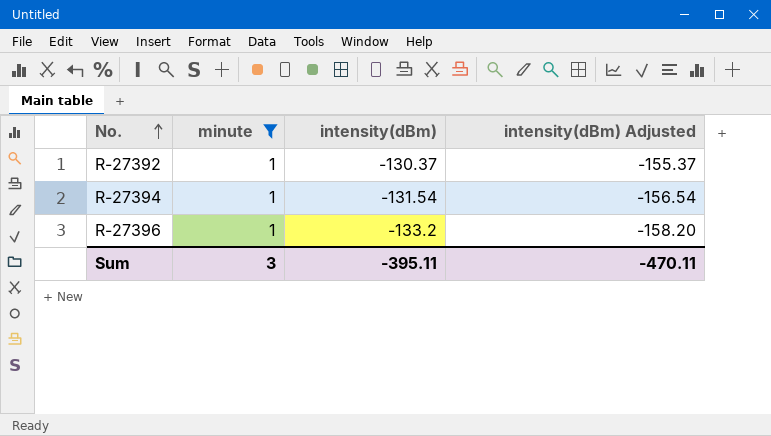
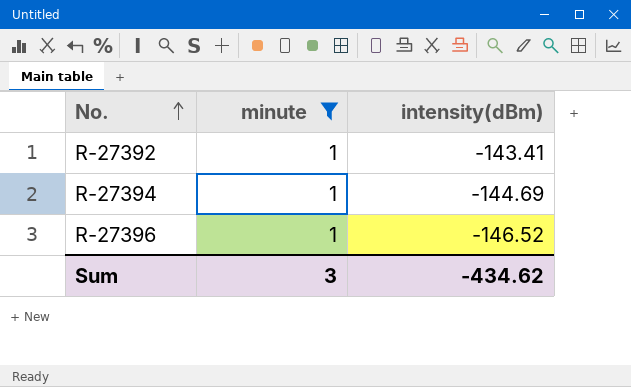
column intensity(dBm) Adjusted | formula: [intensity(dBm)] - 25 -> none
R-27392 | intensity(dBm): -130.37 -> -143.41
R-27394 | intensity(dBm): -131.54 -> -144.69
R-27396 | intensity(dBm): -133.2 -> -146.52
Sum | intensity(dBm): -395.11 -> -434.62

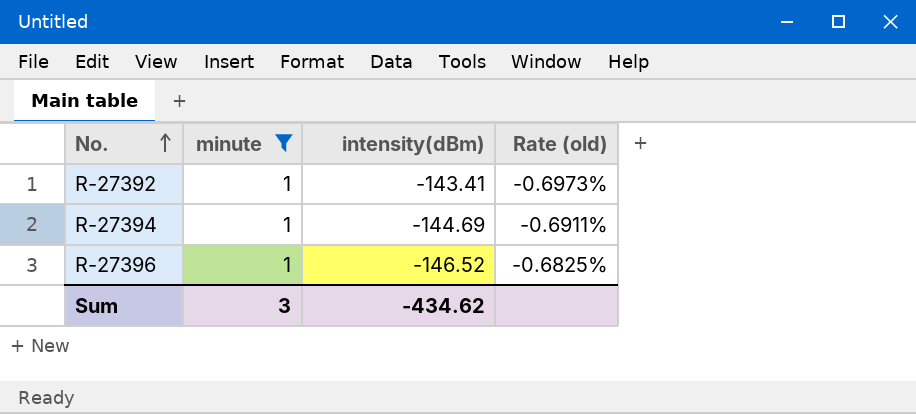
column Rate (old) | formula: none -> [minute] / [intensity(dBm)]

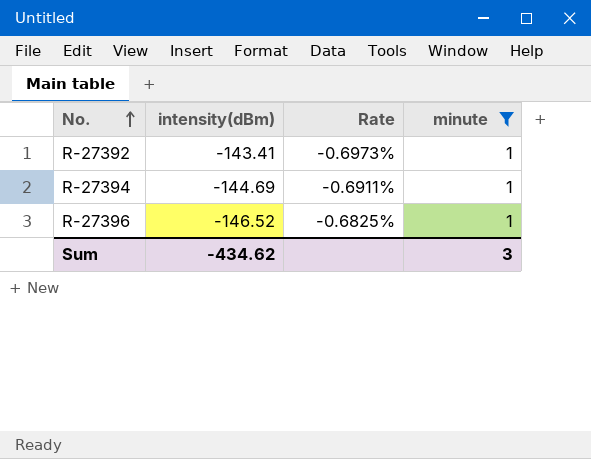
column name: Rate (old) -> Rate
column minute | position: 2 -> 4

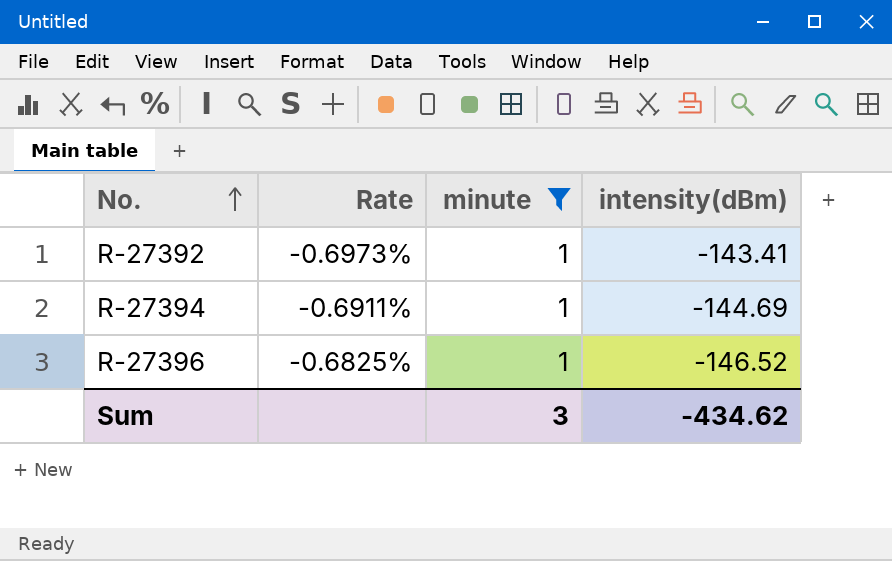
column intensity(dBm) | position: 2 -> 4

